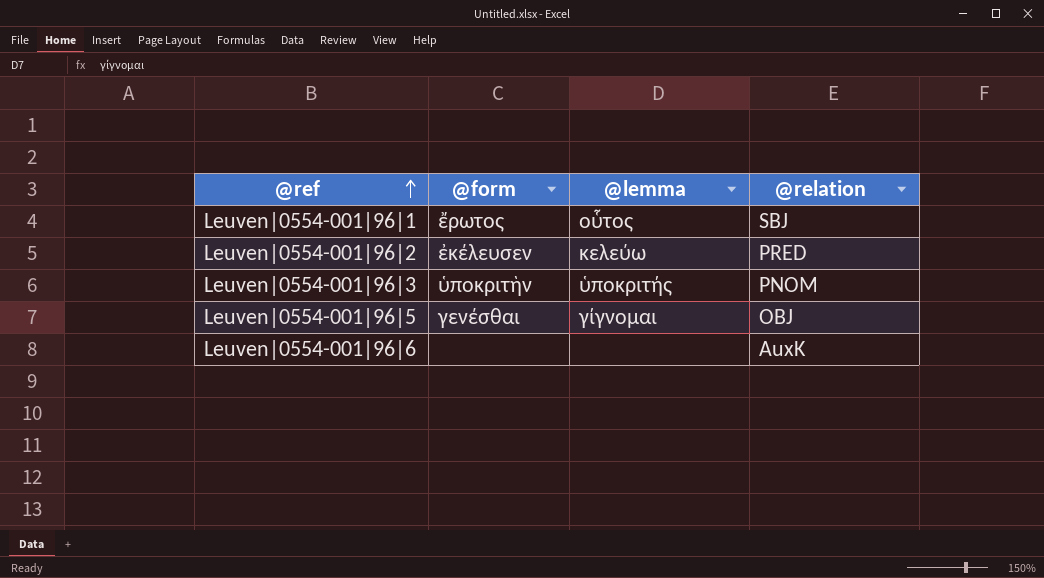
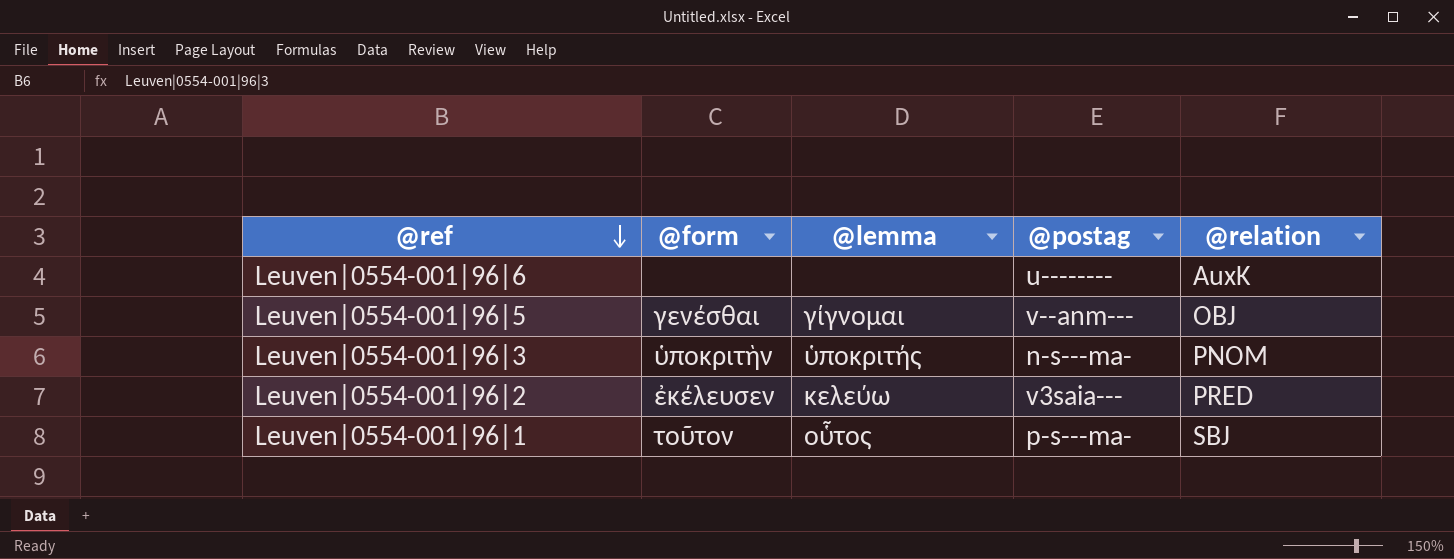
row order: @ref ascending -> @ref descending
column @postag | position: none -> 4
Leuven|0554-001|96|1 | @form: ἔρωτος -> τοῦτον

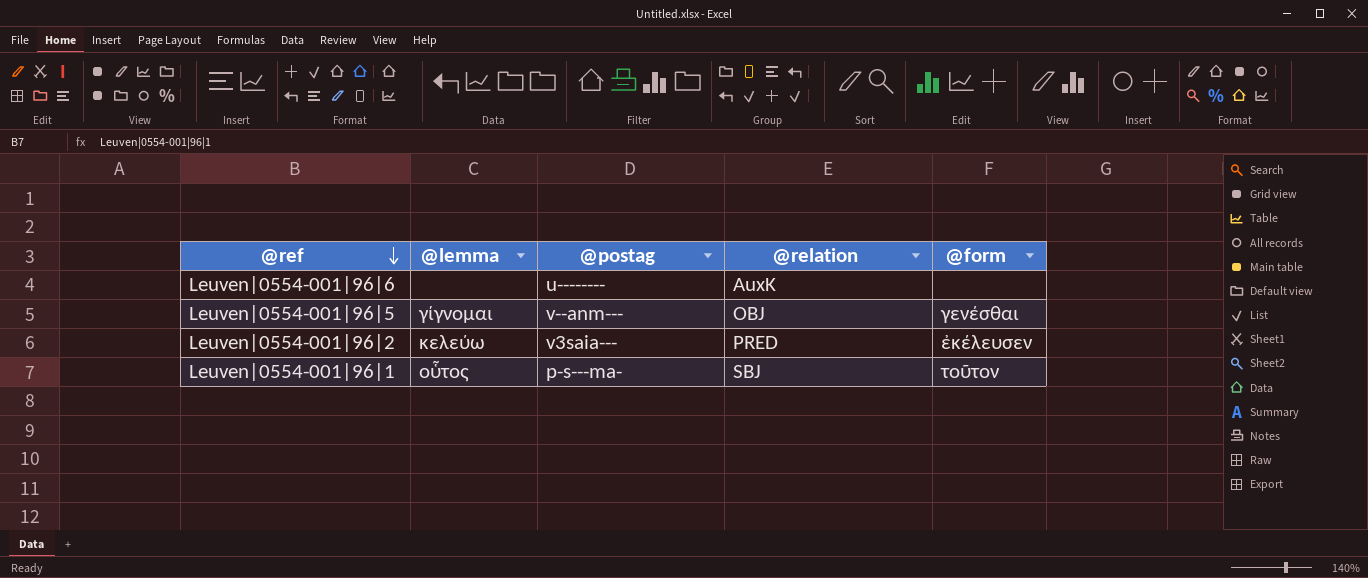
column @form | position: 2 -> 5
row Leuven|0554-001|96|3: ὑποκριτὴν | ὑποκριτής | n-s---ma- | PNOM -> none

